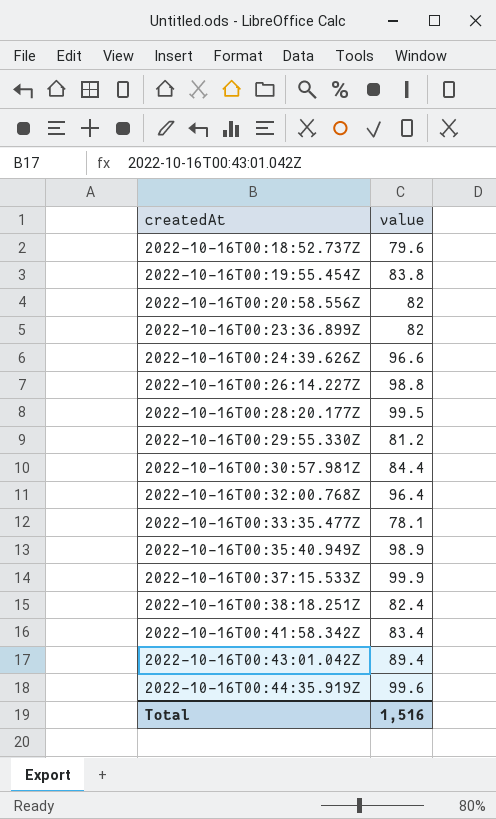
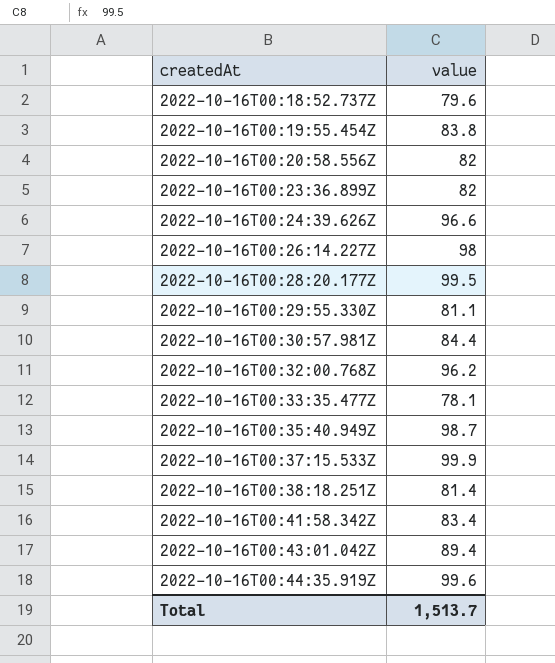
2022-10-16T00:26:14.227Z | value: 98.8 -> 98
2022-10-16T00:29:55.330Z | value: 81.2 -> 81.1
2022-10-16T00:32:00.768Z | value: 96.4 -> 96.2
2022-10-16T00:35:40.949Z | value: 98.9 -> 98.7
2022-10-16T00:38:18.251Z | value: 82.4 -> 81.4
Total | value: 1,516 -> 1,513.7

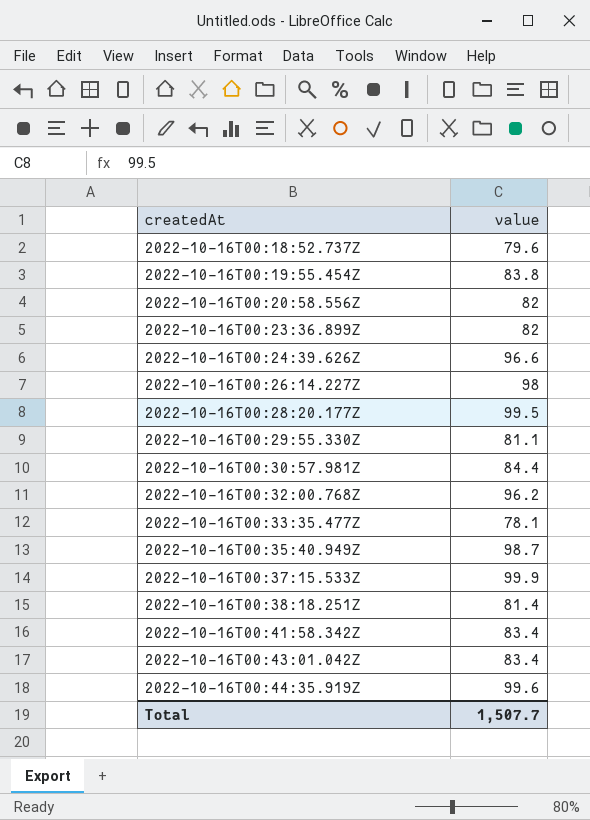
2022-10-16T00:43:01.042Z | value: 89.4 -> 83.4
Total | value: 1,513.7 -> 1,507.7

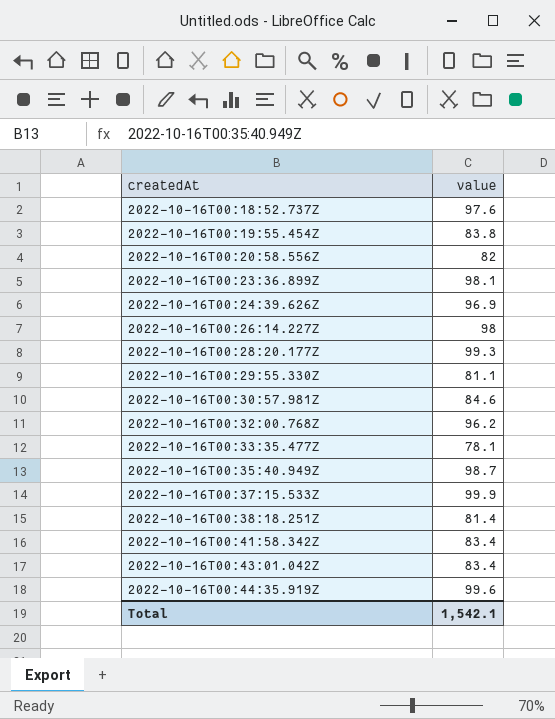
2022-10-16T00:18:52.737Z | value: 79.6 -> 97.6
2022-10-16T00:23:36.899Z | value: 82 -> 98.1
2022-10-16T00:24:39.626Z | value: 96.6 -> 96.9
2022-10-16T00:28:20.177Z | value: 99.5 -> 99.3
2022-10-16T00:30:57.981Z | value: 84.4 -> 84.6
Total | value: 1,507.7 -> 1,542.1

